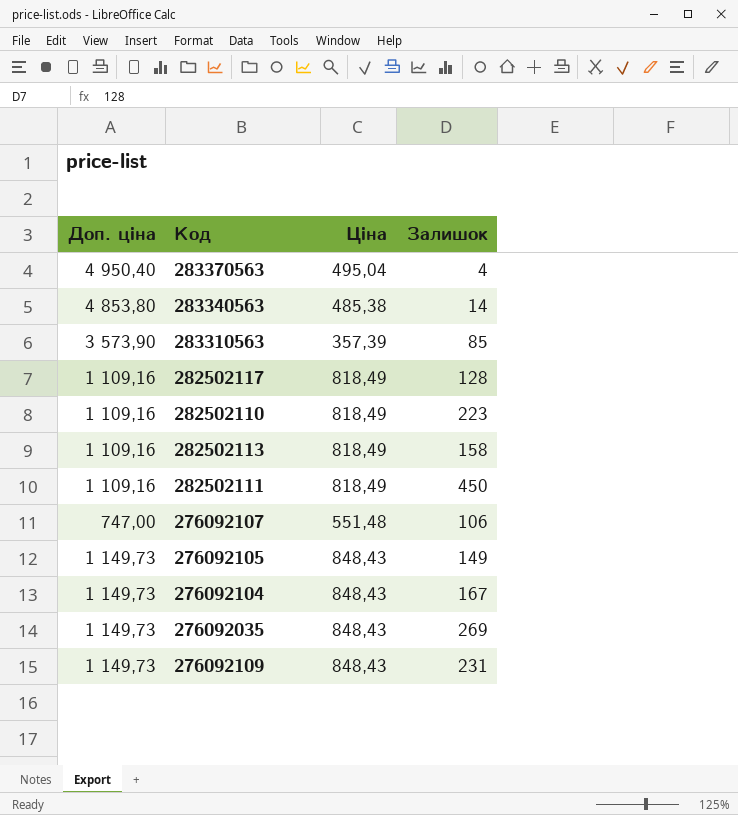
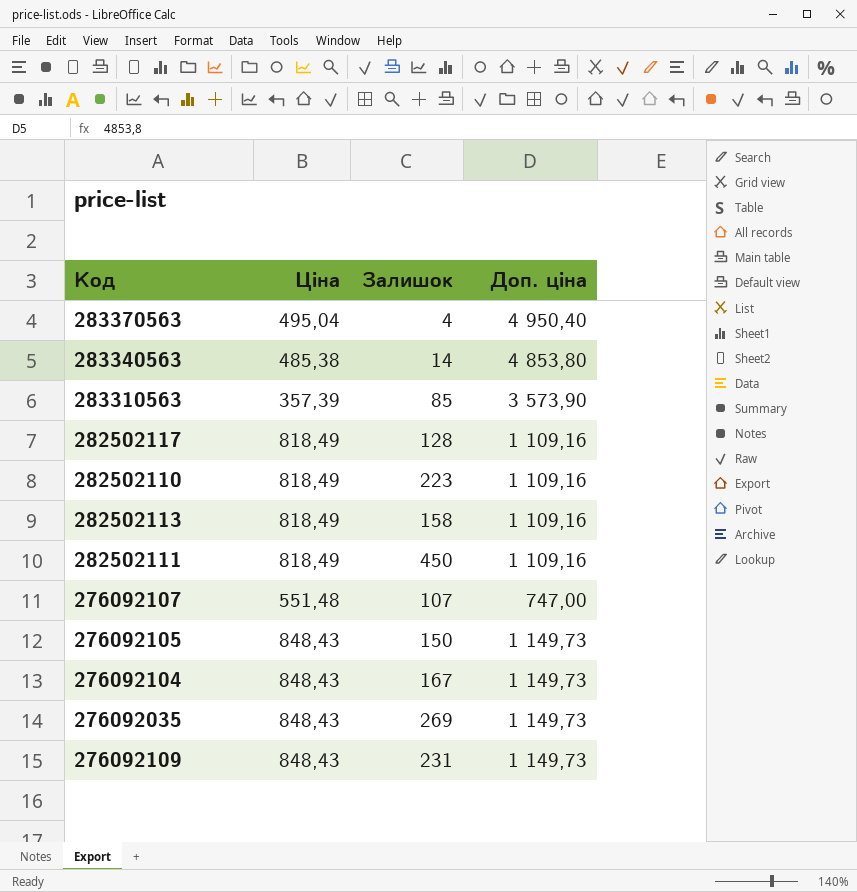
column Доп. ціна | position: 1 -> 4
276092107 | Залишок: 106 -> 107
276092105 | Залишок: 149 -> 150

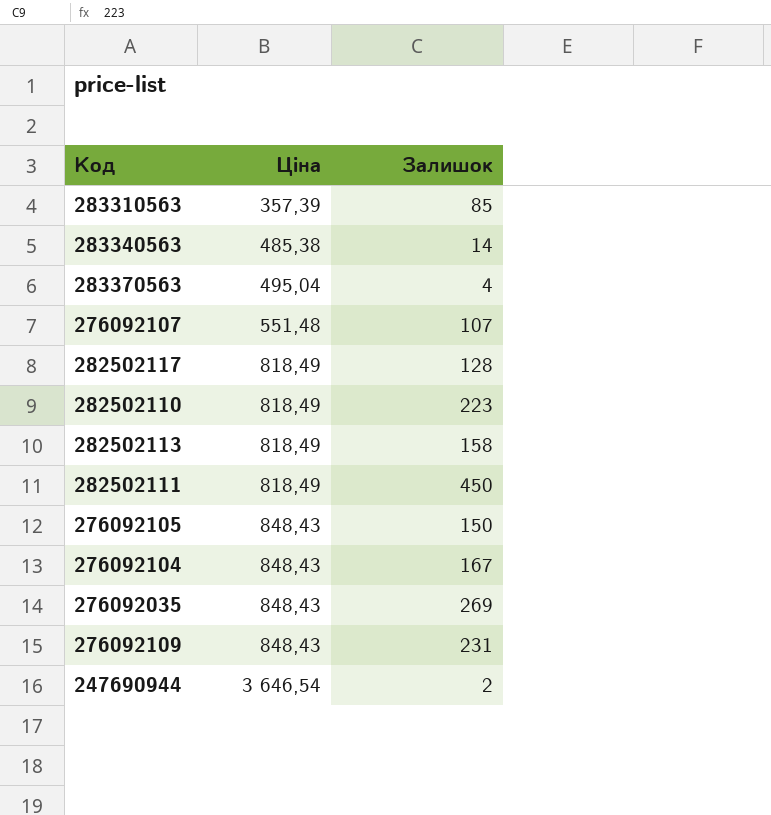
row order: none -> Ціна ascending
column Доп. ціна | position: 4 -> none
row 247690944: none -> 3 646,54 | 2

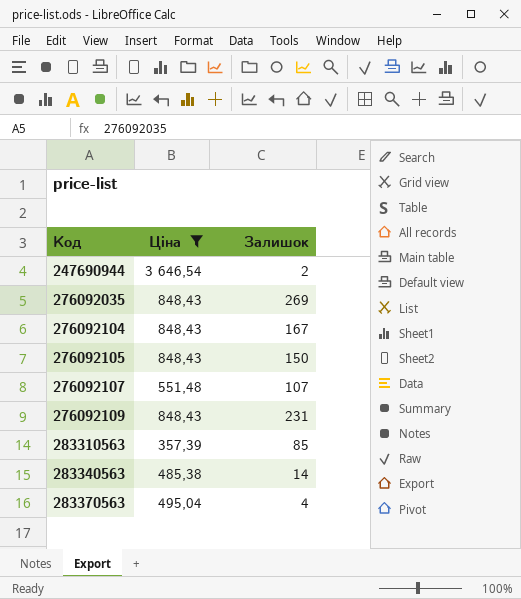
filter: none -> Ціна != 818,49
row order: Ціна ascending -> Код ascending

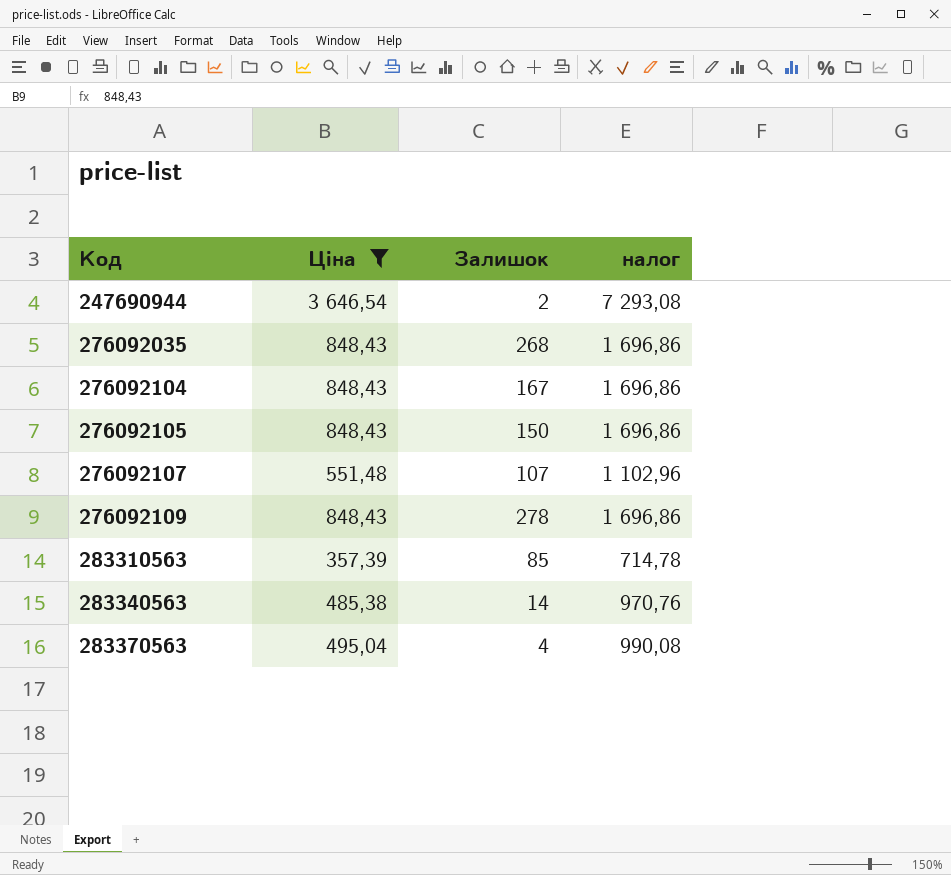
column налог | formula: none -> [Ціна] * 2
276092035 | Залишок: 269 -> 268
276092109 | Залишок: 231 -> 278

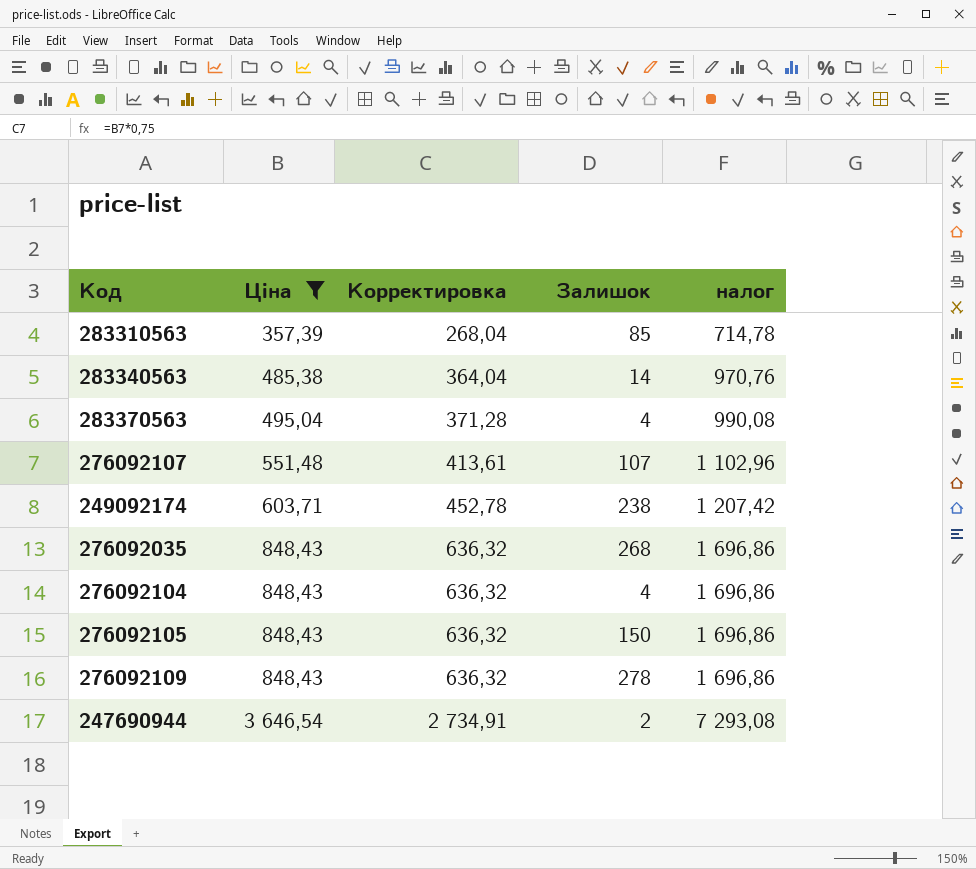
row order: Код ascending -> Ціна ascending
column Корректировка | formula: none -> [Ціна] * 0,75
row 249092174: none -> 603,71 | 452,78 | 238 | 1 207,42
276092104 | Залишок: 167 -> 4

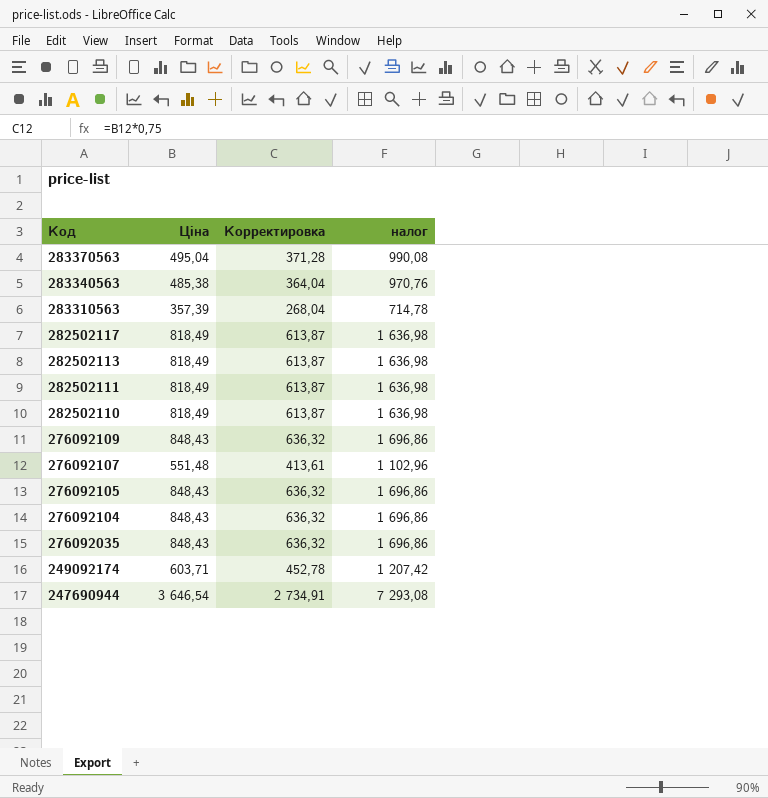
filter: Ціна != 818,49 -> none
row order: Ціна ascending -> Код descending
column Залишок | position: 4 -> none

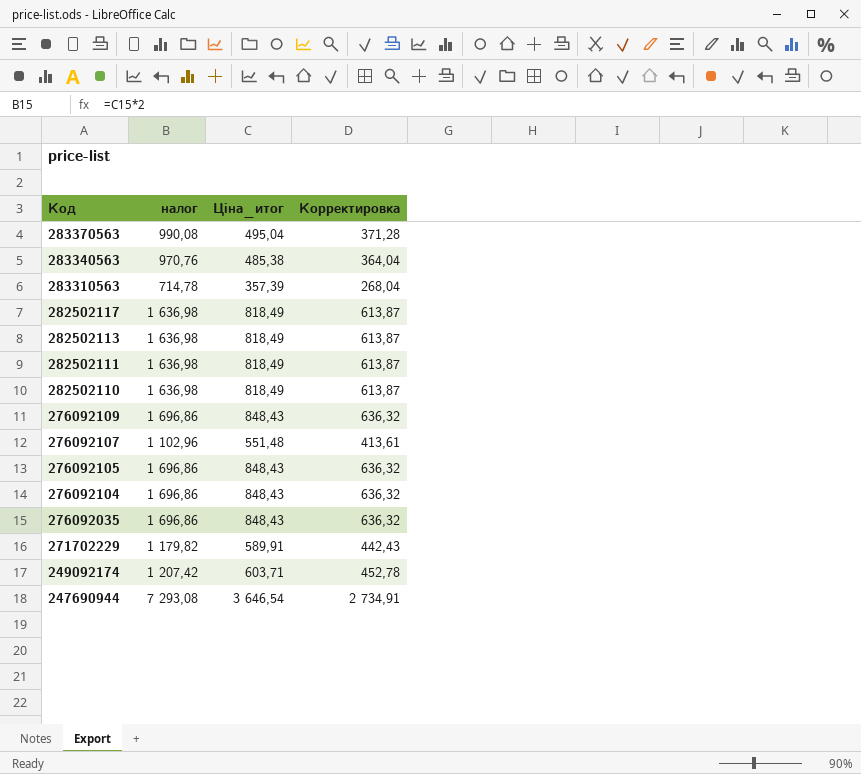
column налог | position: 4 -> 2
column name: Ціна -> Ціна_итог
row 271702229: none -> 1 179,82 | 589,91 | 442,43

